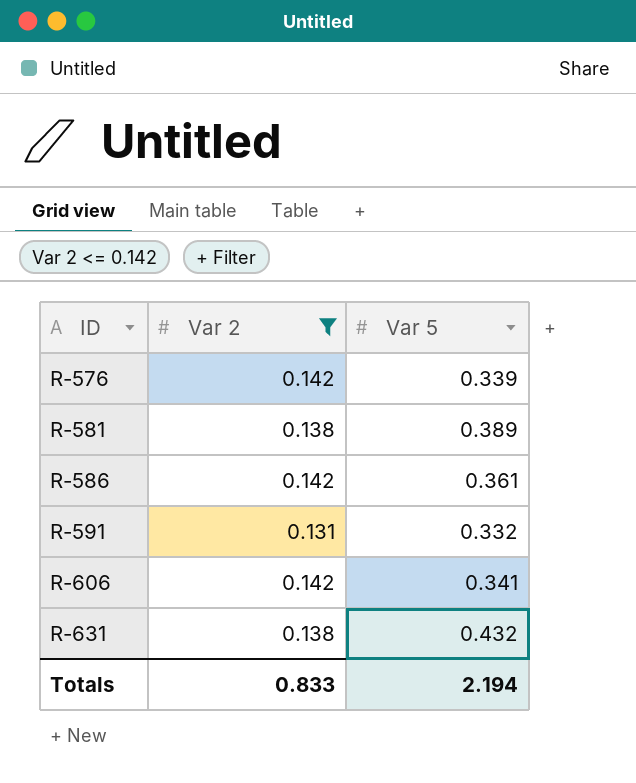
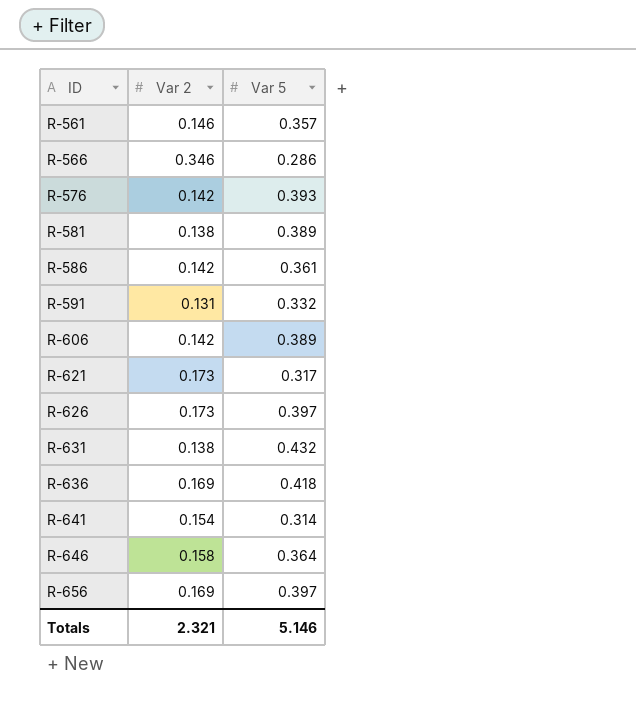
filter: Var 2 <= 0.142 -> none
R-576 | Var 5: 0.339 -> 0.393
R-606 | Var 5: 0.341 -> 0.389
Totals | Var 2: 0.833 -> 2.321
Totals | Var 5: 2.194 -> 5.146

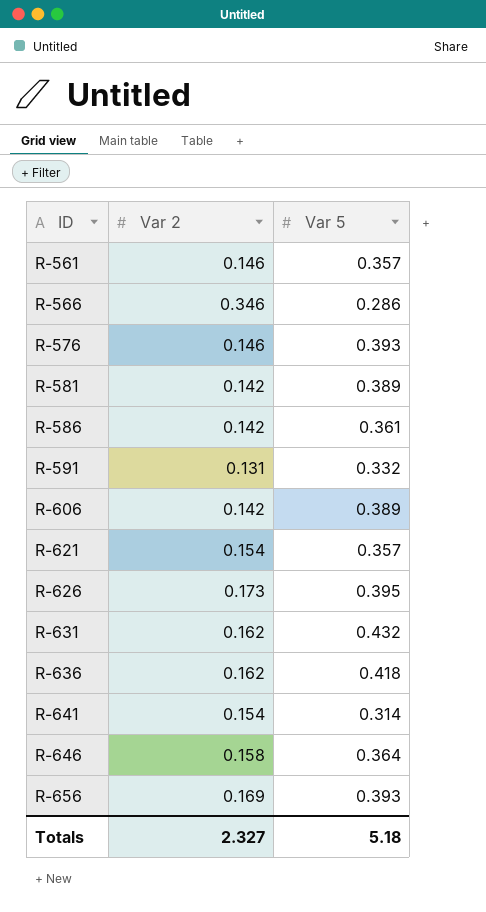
R-576 | Var 2: 0.142 -> 0.146
R-581 | Var 2: 0.138 -> 0.142
R-621 | Var 2: 0.173 -> 0.154
R-621 | Var 5: 0.317 -> 0.357
R-626 | Var 5: 0.397 -> 0.395
R-631 | Var 2: 0.138 -> 0.162
R-636 | Var 2: 0.169 -> 0.162
R-656 | Var 5: 0.397 -> 0.393
Totals | Var 2: 2.321 -> 2.327
Totals | Var 5: 5.146 -> 5.18

